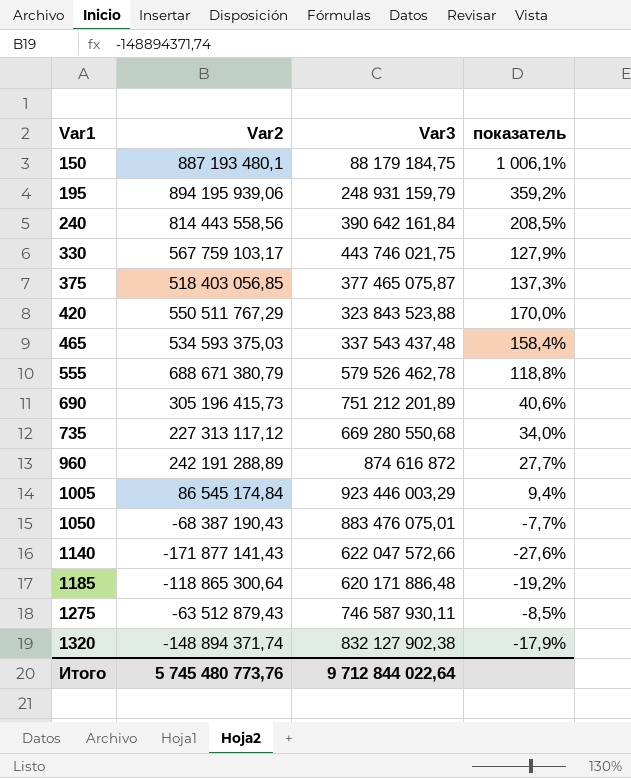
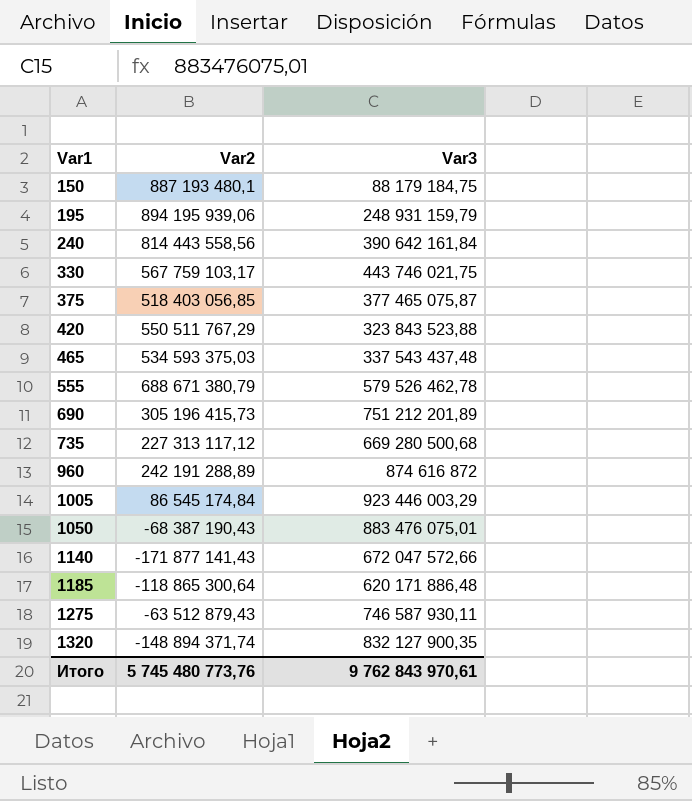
column показатель | formula: [Var2] / [Var3] -> none
735 | Var3: 669 280 550,68 -> 669 280 500,68
1140 | Var3: 622 047 572,66 -> 672 047 572,66
1320 | Var3: 832 127 902,38 -> 832 127 900,35
Итого | Var3: 9 712 844 022,64 -> 9 762 843 970,61

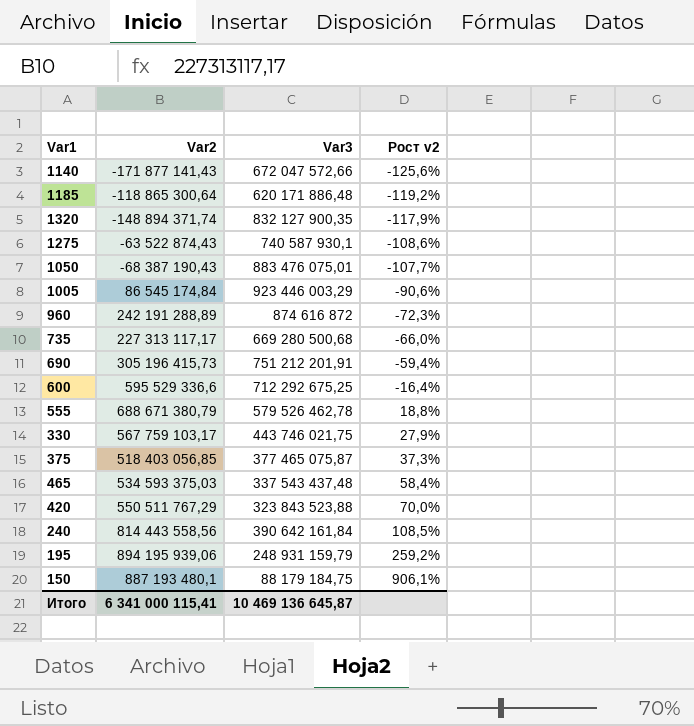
row order: Var1 ascending -> Рост v2 ascending
column Рост v2 | formula: none -> ([Var2] - [Var3]) / [Var3]
1275 | Var2: -63 512 879,43 -> -63 522 874,43
1275 | Var3: 746 587 930,11 -> 740 587 930,1
735 | Var2: 227 313 117,12 -> 227 313 117,17
690 | Var3: 751 212 201,89 -> 751 212 201,91
row 600: none -> 595 529 336,6 | 712 292 675,25 | -16,4%
Итого | Var2: 5 745 480 773,76 -> 6 341 000 115,41
Итого | Var3: 9 762 843 970,61 -> 10 469 136 645,87

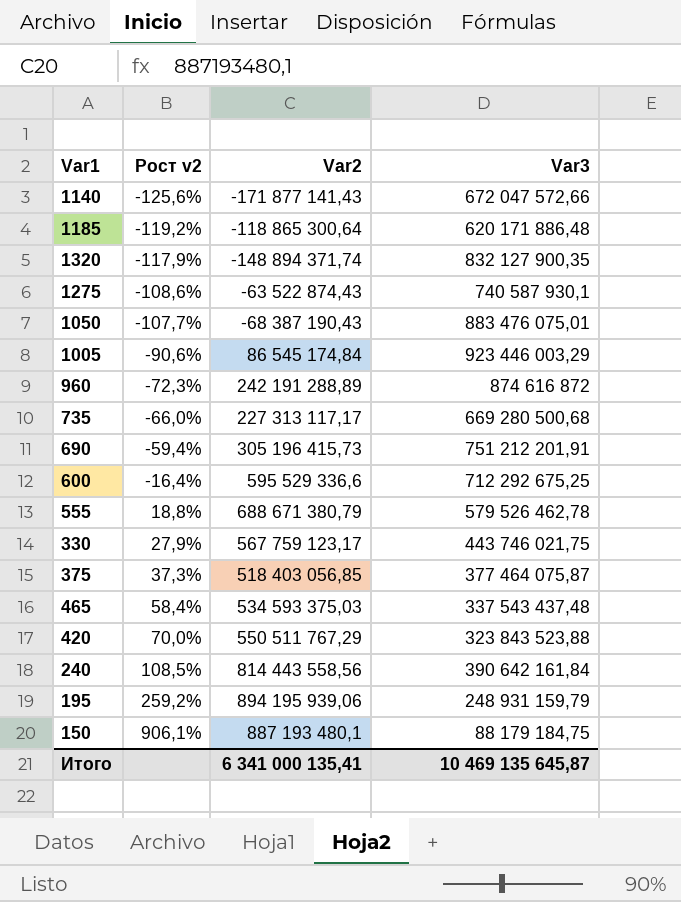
column Рост v2 | position: 4 -> 2
330 | Var2: 567 759 103,17 -> 567 759 123,17
375 | Var3: 377 465 075,87 -> 377 464 075,87
Итого | Var2: 6 341 000 115,41 -> 6 341 000 135,41
Итого | Var3: 10 469 136 645,87 -> 10 469 135 645,87

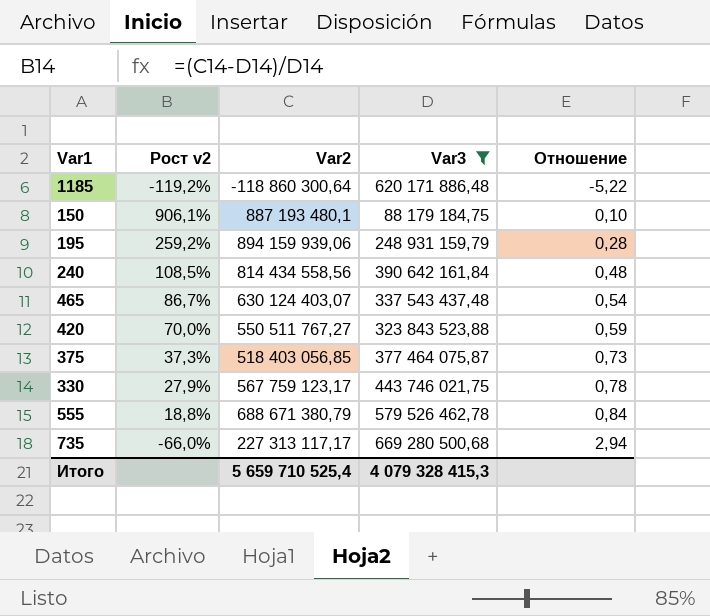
filter: none -> Var3 <= 669 280 500,68
row order: Рост v2 ascending -> Отношение ascending
column Отношение | formula: none -> [Var3] / [Var2]
1185 | Var2: -118 865 300,64 -> -118 860 300,64
195 | Var2: 894 195 939,06 -> 894 159 939,06
240 | Var2: 814 443 558,56 -> 814 434 558,56
465 | Рост v2: 58,4% -> 86,7%
465 | Var2: 534 593 375,03 -> 630 124 403,07
420 | Var2: 550 511 767,29 -> 550 511 767,27
Итого | Var2: 6 341 000 135,41 -> 5 659 710 525,4
Итого | Var3: 10 469 135 645,87 -> 4 079 328 415,3

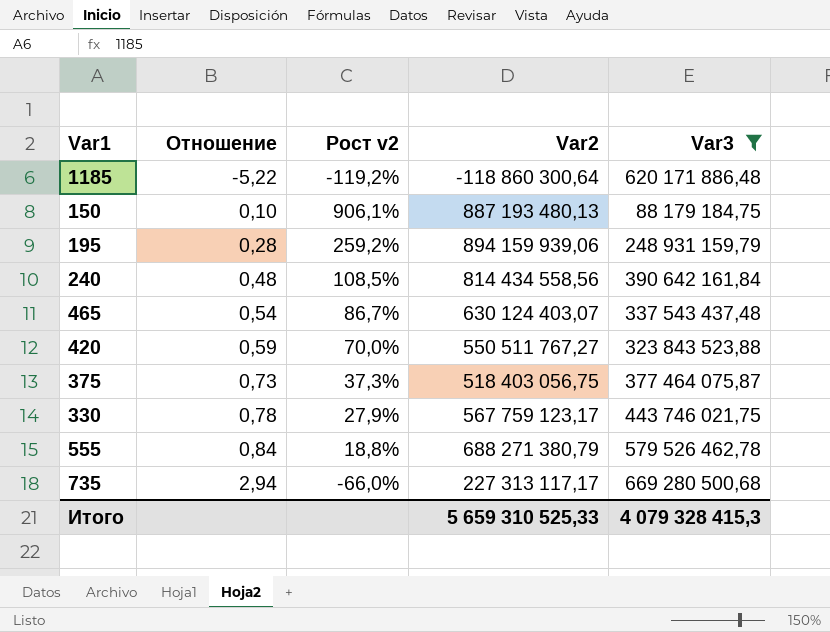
column Отношение | position: 5 -> 2
150 | Var2: 887 193 480,1 -> 887 193 480,13
375 | Var2: 518 403 056,85 -> 518 403 056,75
555 | Var2: 688 671 380,79 -> 688 271 380,79
Итого | Var2: 5 659 710 525,4 -> 5 659 310 525,33

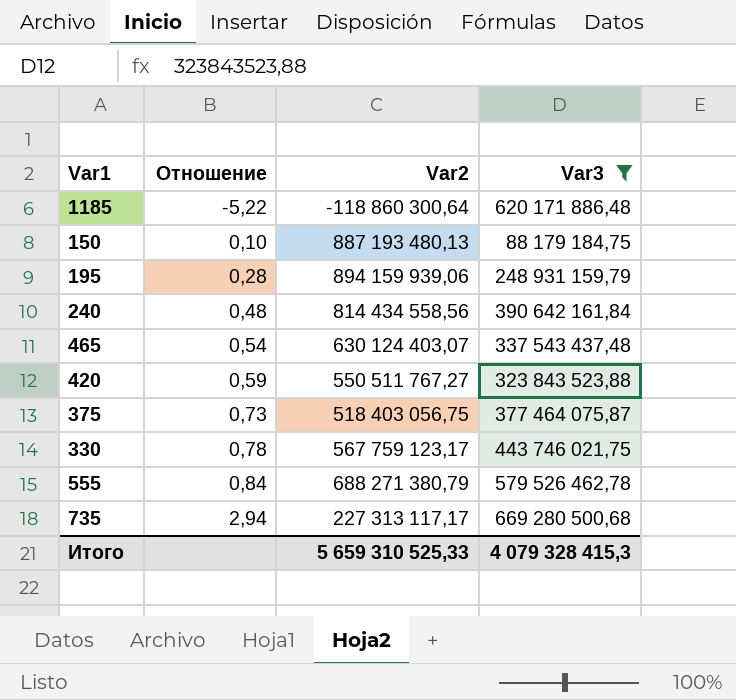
column Рост v2 | formula: ([Var2] - [Var3]) / [Var3] -> none

